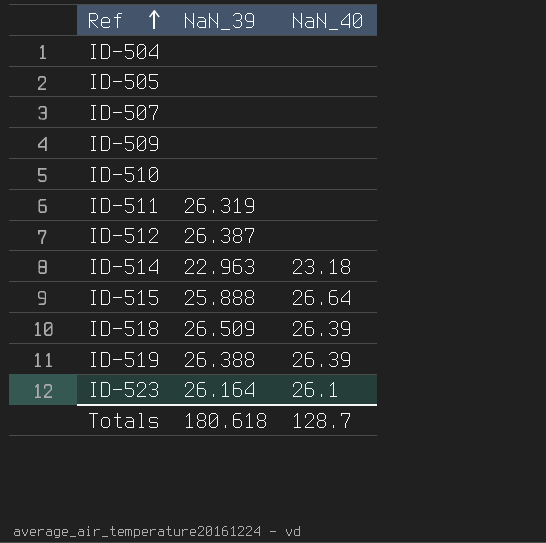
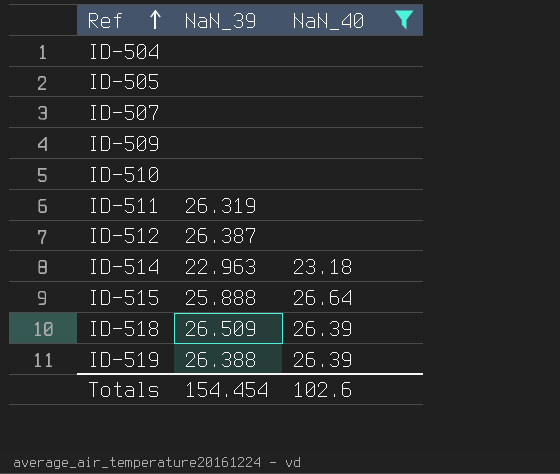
filter: none -> NaN_40 != 26.1
Totals | NaN_39: 180.618 -> 154.454
Totals | NaN_40: 128.7 -> 102.6

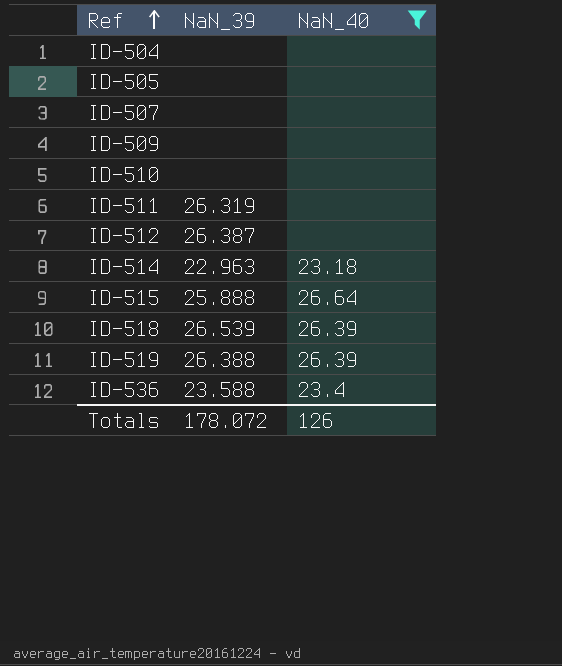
ID-518 | NaN_39: 26.509 -> 26.539
row ID-536: none -> 23.588 | 23.4
Totals | NaN_39: 154.454 -> 178.072
Totals | NaN_40: 102.6 -> 126

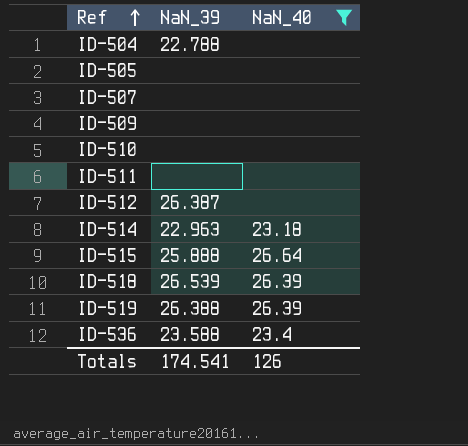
ID-504 | NaN_39: none -> 22.788
ID-511 | NaN_39: 26.319 -> none
Totals | NaN_39: 178.072 -> 174.541

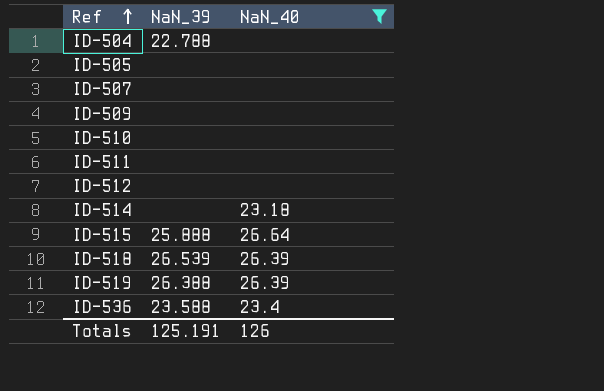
ID-512 | NaN_39: 26.387 -> none
ID-514 | NaN_39: 22.963 -> none
Totals | NaN_39: 174.541 -> 125.191

